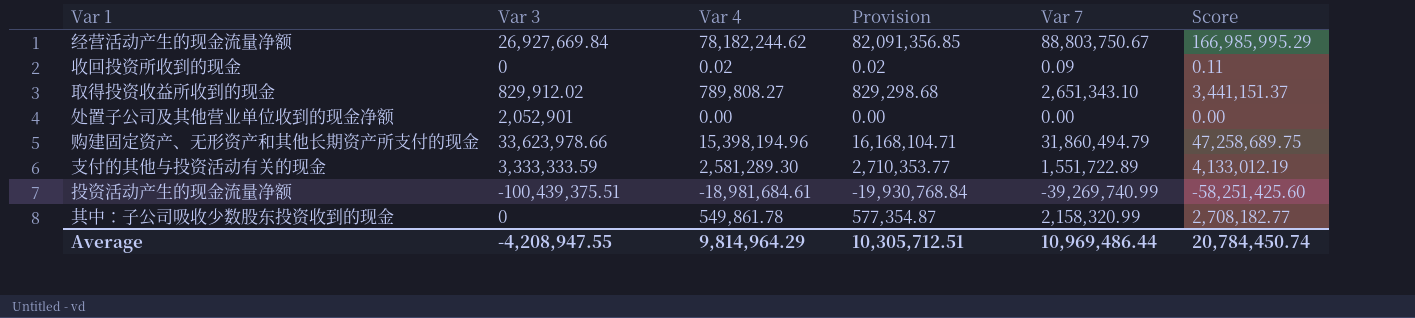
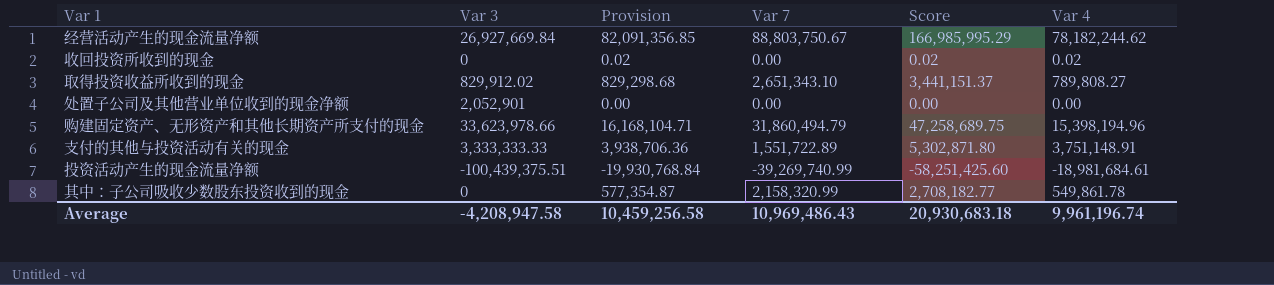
column Var 4 | position: 3 -> 6
收回投资所收到的现金 | Var 7: 0.09 -> 0.00
收回投资所收到的现金 | Score: 0.11 -> 0.02
支付的其他与投资活动有关的现金 | Var 3: 3,333,333.59 -> 3,333,333.33
支付的其他与投资活动有关的现金 | Provision: 2,710,353.77 -> 3,938,706.36
支付的其他与投资活动有关的现金 | Score: 4,133,012.19 -> 5,302,871.80
支付的其他与投资活动有关的现金 | Var 4: 2,581,289.30 -> 3,751,148.91
Average | Var 3: -4,208,947.55 -> -4,208,947.58
Average | Provision: 10,305,712.51 -> 10,459,256.58
Average | Var 7: 10,969,486.44 -> 10,969,486.43
Average | Score: 20,784,450.74 -> 20,930,683.18
Average | Var 4: 9,814,964.29 -> 9,961,196.74

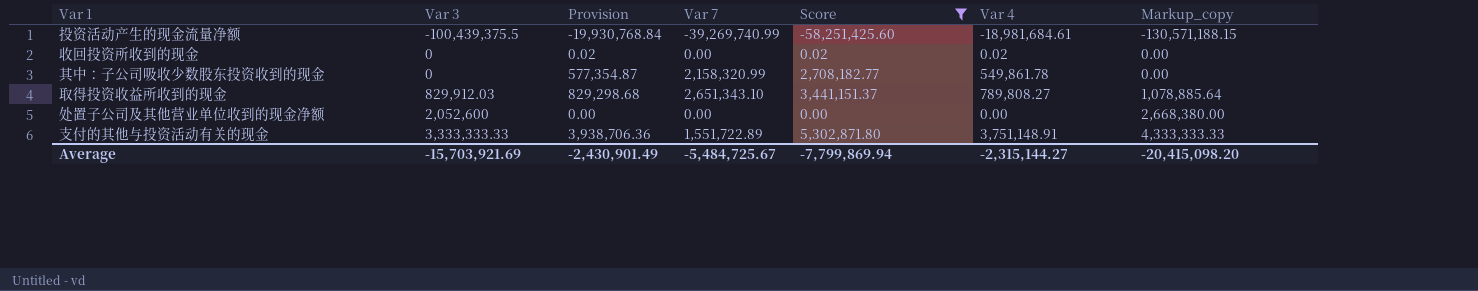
filter: none -> Score <= 5,302,871.80
row order: none -> Var 3 ascending
column Markup_copy | formula: none -> [Var 3] * 1.3
投资活动产生的现金流量净额 | Var 3: -100,439,375.51 -> -100,439,375.5
取得投资收益所收到的现金 | Var 3: 829,912.02 -> 829,912.03
处置子公司及其他营业单位收到的现金净额 | Var 3: 2,052,901 -> 2,052,600
Average | Var 3: -4,208,947.58 -> -15,703,921.69
Average | Provision: 10,459,256.58 -> -2,430,901.49
Average | Var 7: 10,969,486.43 -> -5,484,725.67
Average | Score: 20,930,683.18 -> -7,799,869.94
Average | Var 4: 9,961,196.74 -> -2,315,144.27

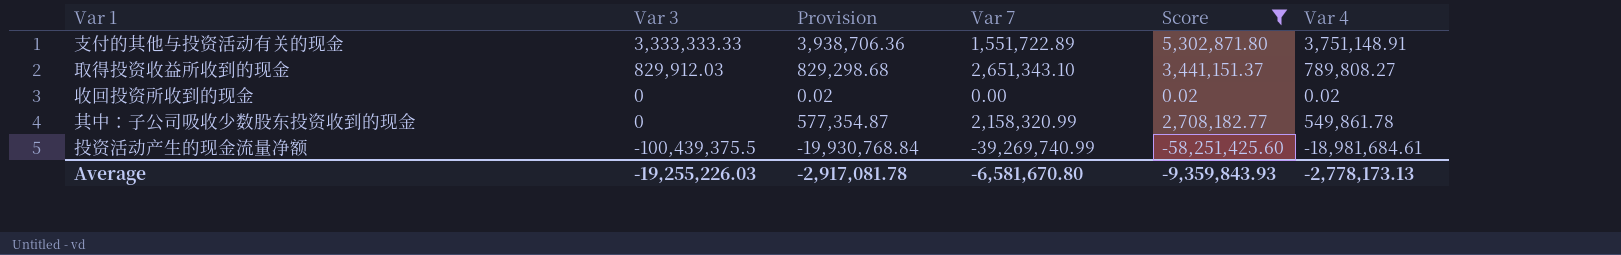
row order: Var 3 ascending -> Var 3 descending
column Markup_copy | formula: [Var 3] * 1.3 -> none
row 处置子公司及其他营业单位收到的现金净额: 2,052,600 | 0.00 | 0.00 | 0.00 | 0.00 | 2,668,380.00 -> none
Average | Var 3: -15,703,921.69 -> -19,255,226.03
Average | Provision: -2,430,901.49 -> -2,917,081.78
Average | Var 7: -5,484,725.67 -> -6,581,670.80
Average | Score: -7,799,869.94 -> -9,359,843.93
Average | Var 4: -2,315,144.27 -> -2,778,173.13

